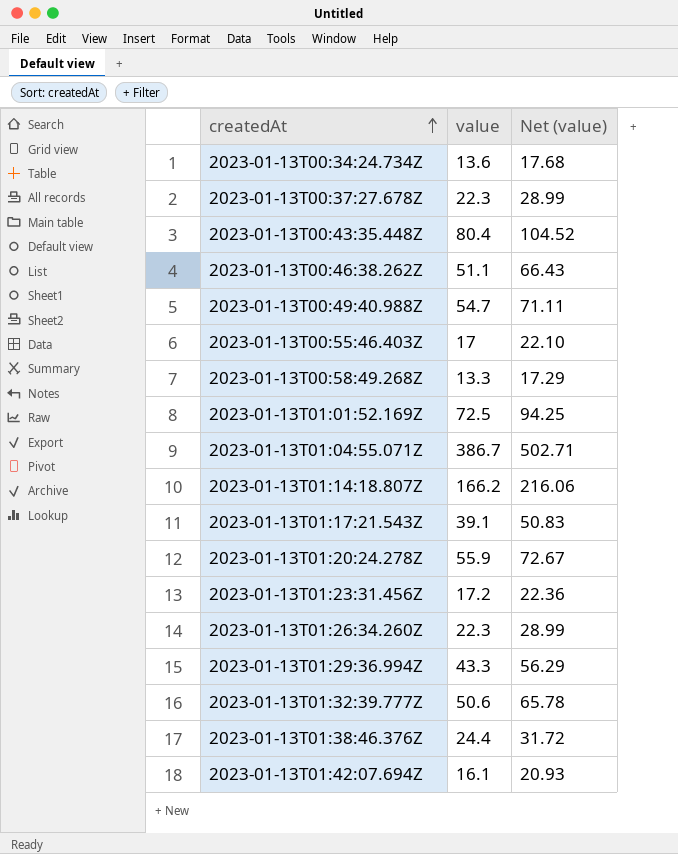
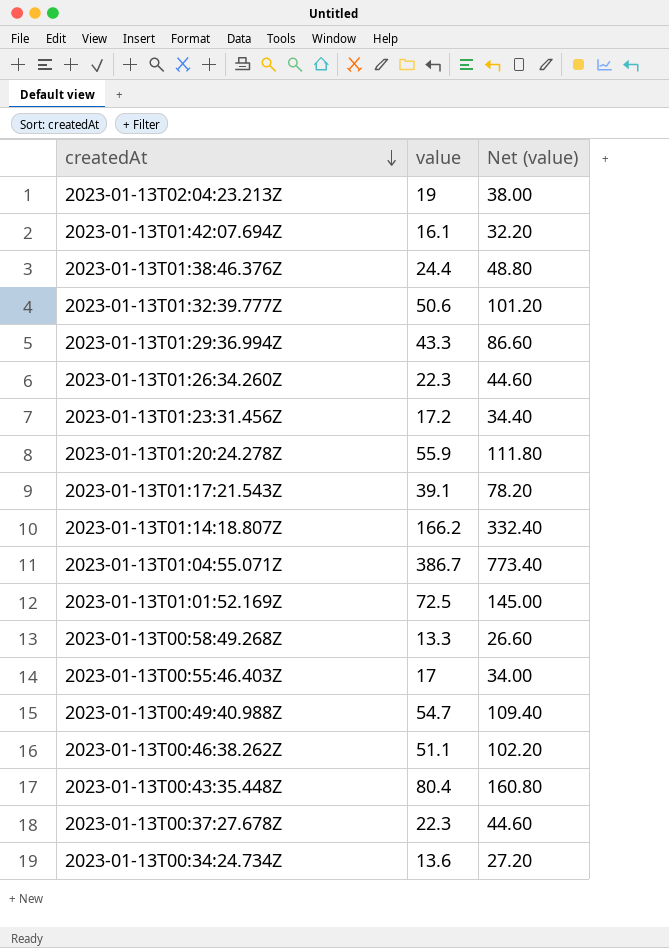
row order: createdAt ascending -> createdAt descending
column Net (value) | formula: [value] * 1.3 -> [value] * 2
row 2023-01-13T02:04:23.213Z: none -> 19 | 38.00

